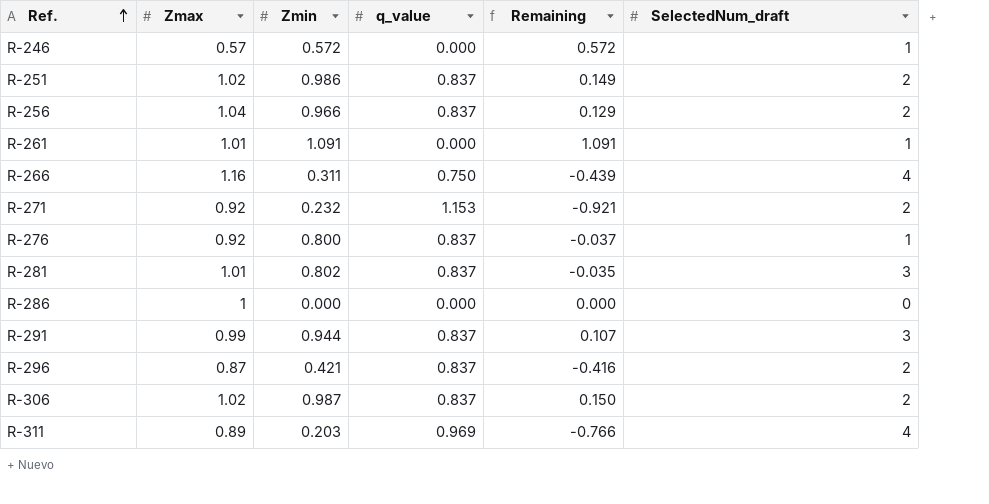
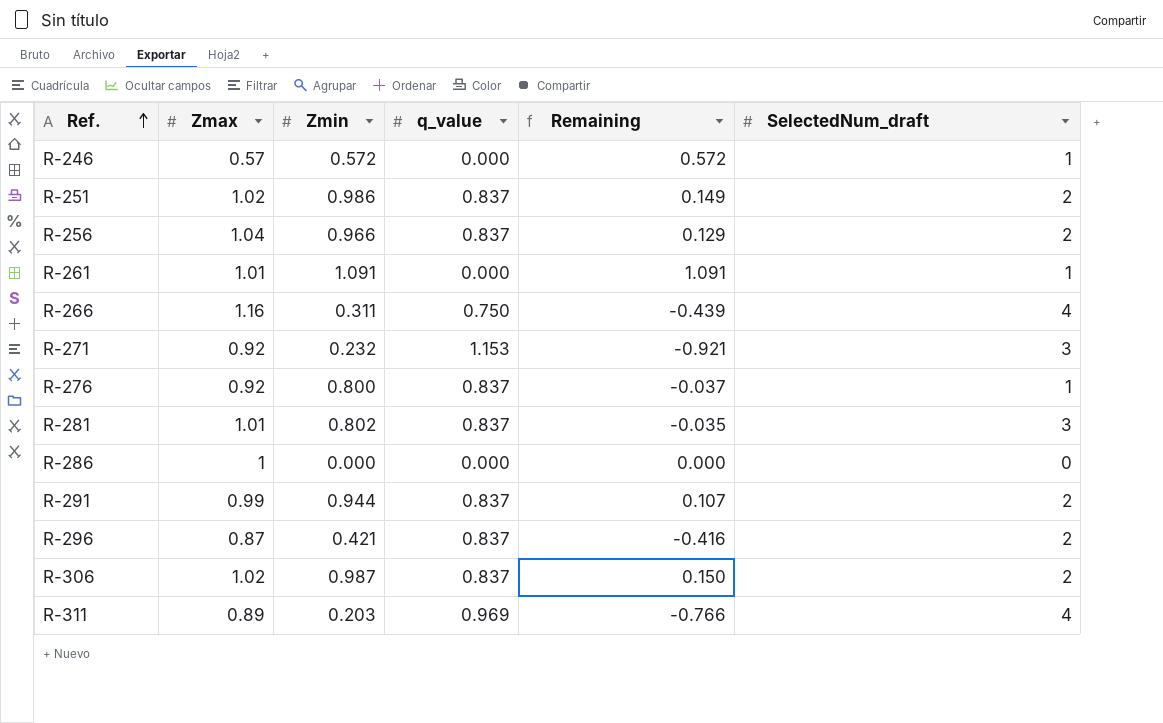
R-271 | SelectedNum_draft: 2 -> 3
R-291 | SelectedNum_draft: 3 -> 2

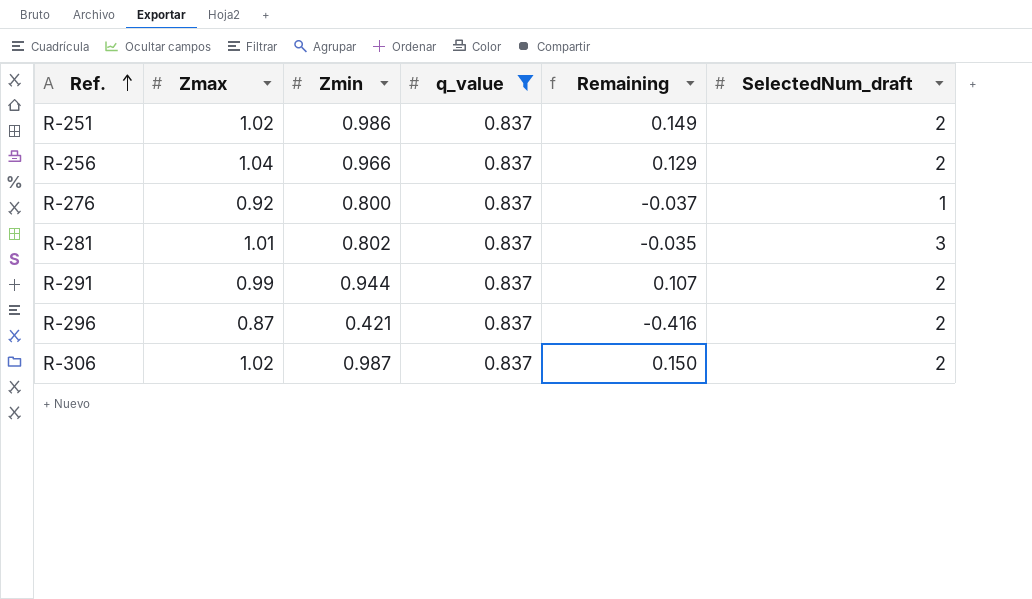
filter: none -> q_value = 0.837

